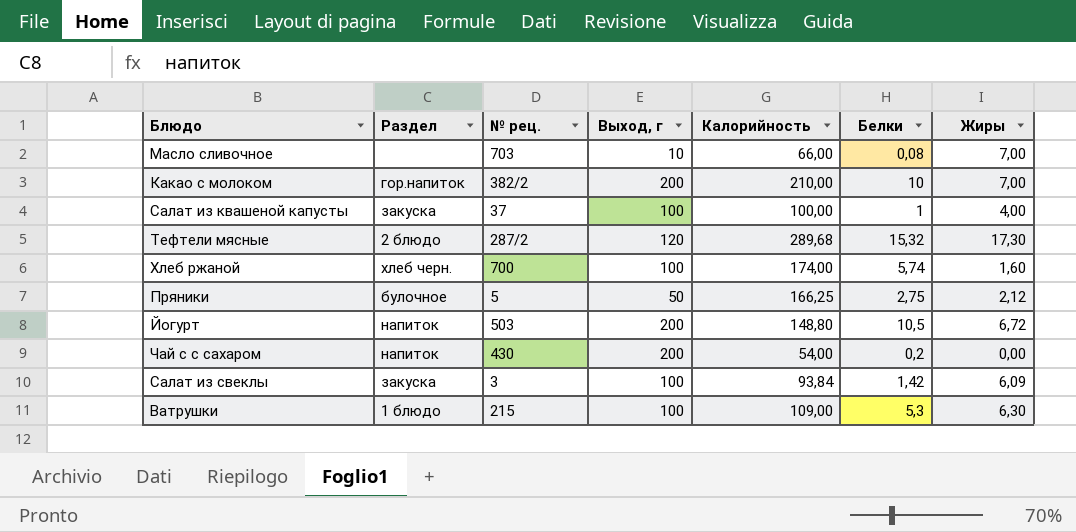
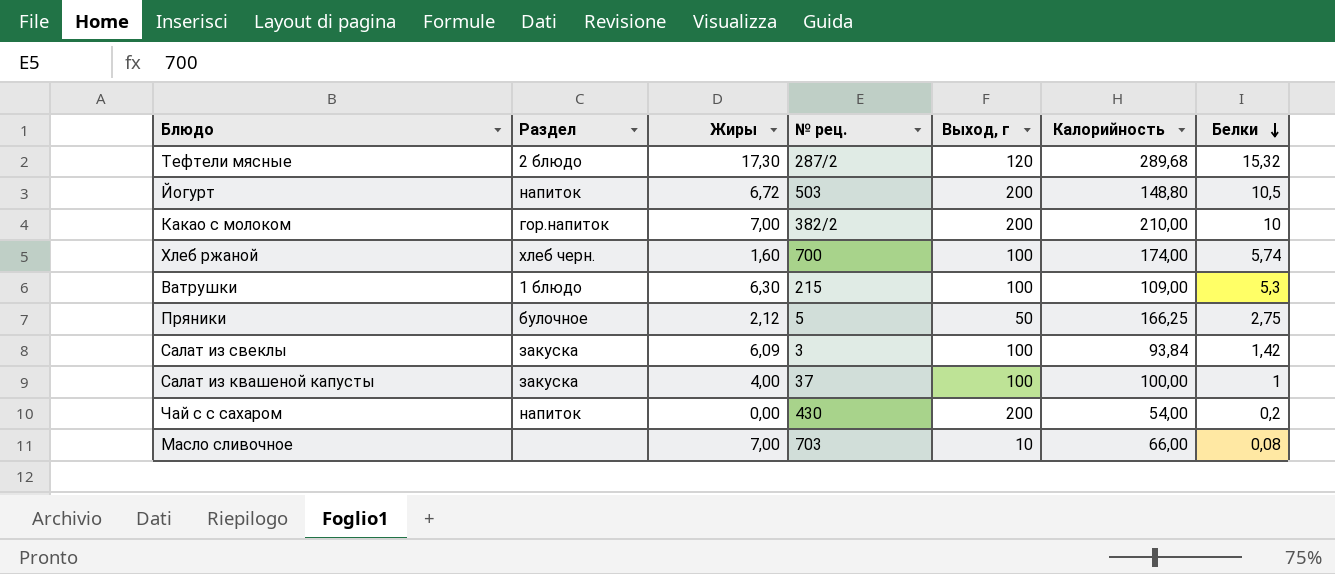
row order: none -> Белки descending
column Жиры | position: 7 -> 3

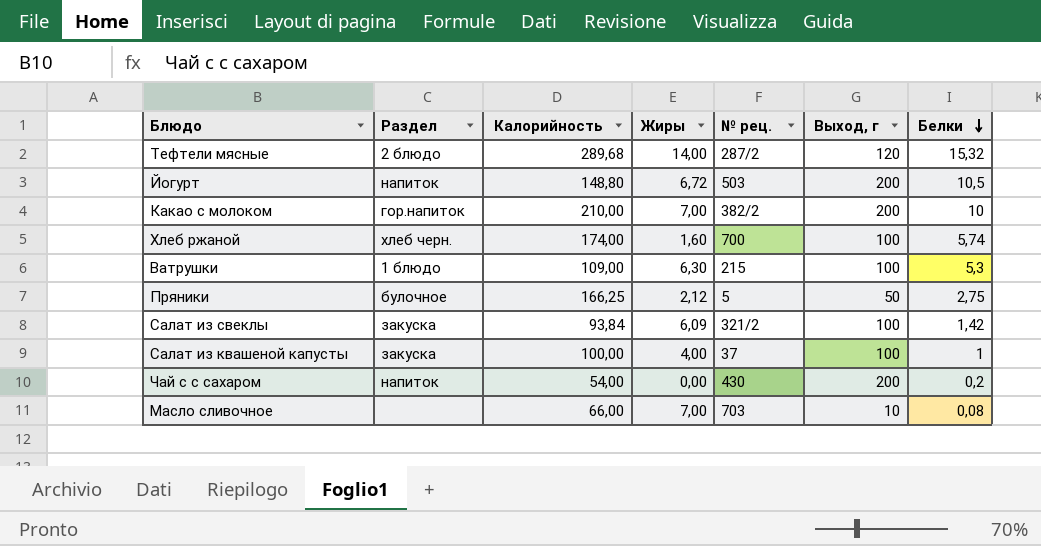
column Калорийность | position: 6 -> 3
Тефтели мясные | Жиры: 17,30 -> 14,00
Салат из свеклы | № рец.: 3 -> 321/2

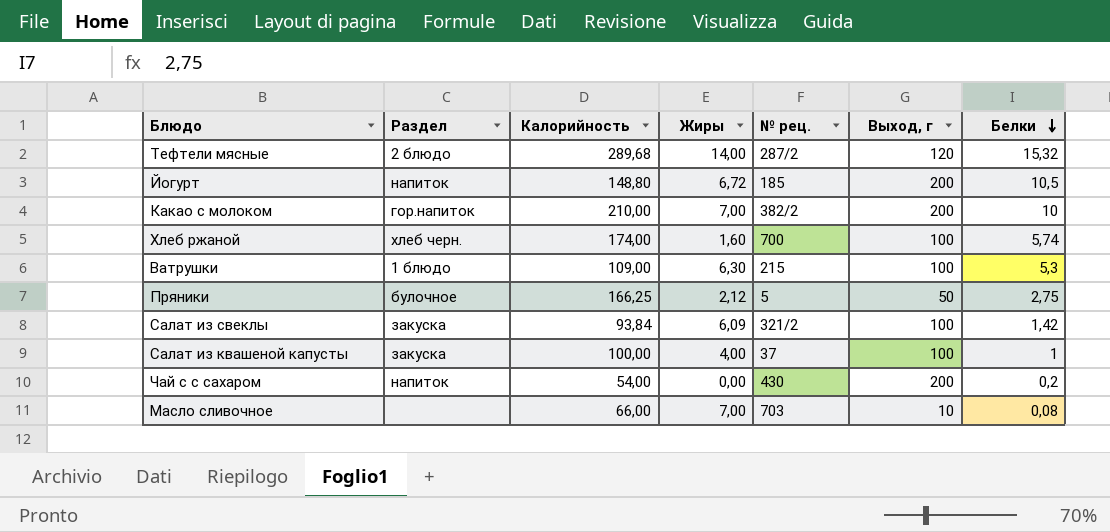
Йогурт | № рец.: 503 -> 185

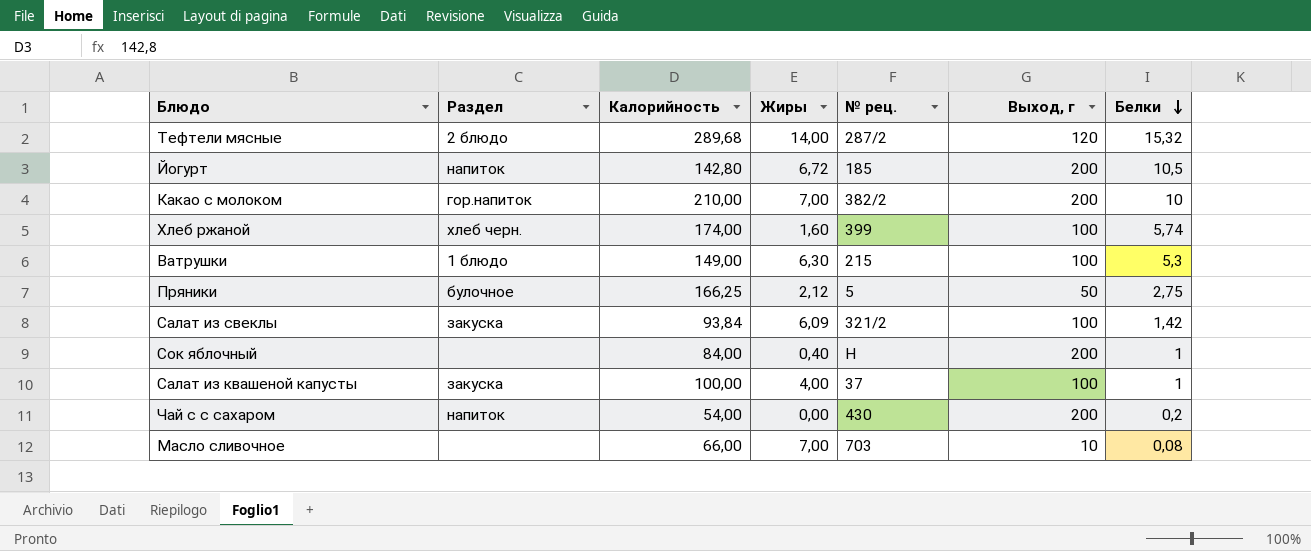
Йогурт | Калорийность: 148,80 -> 142,80
Хлеб ржаной | № рец.: 700 -> 399
Ватрушки | Калорийность: 109,00 -> 149,00
row Сок яблочный: none -> none | 84,00 | 0,40 | Н | 200 | 1

